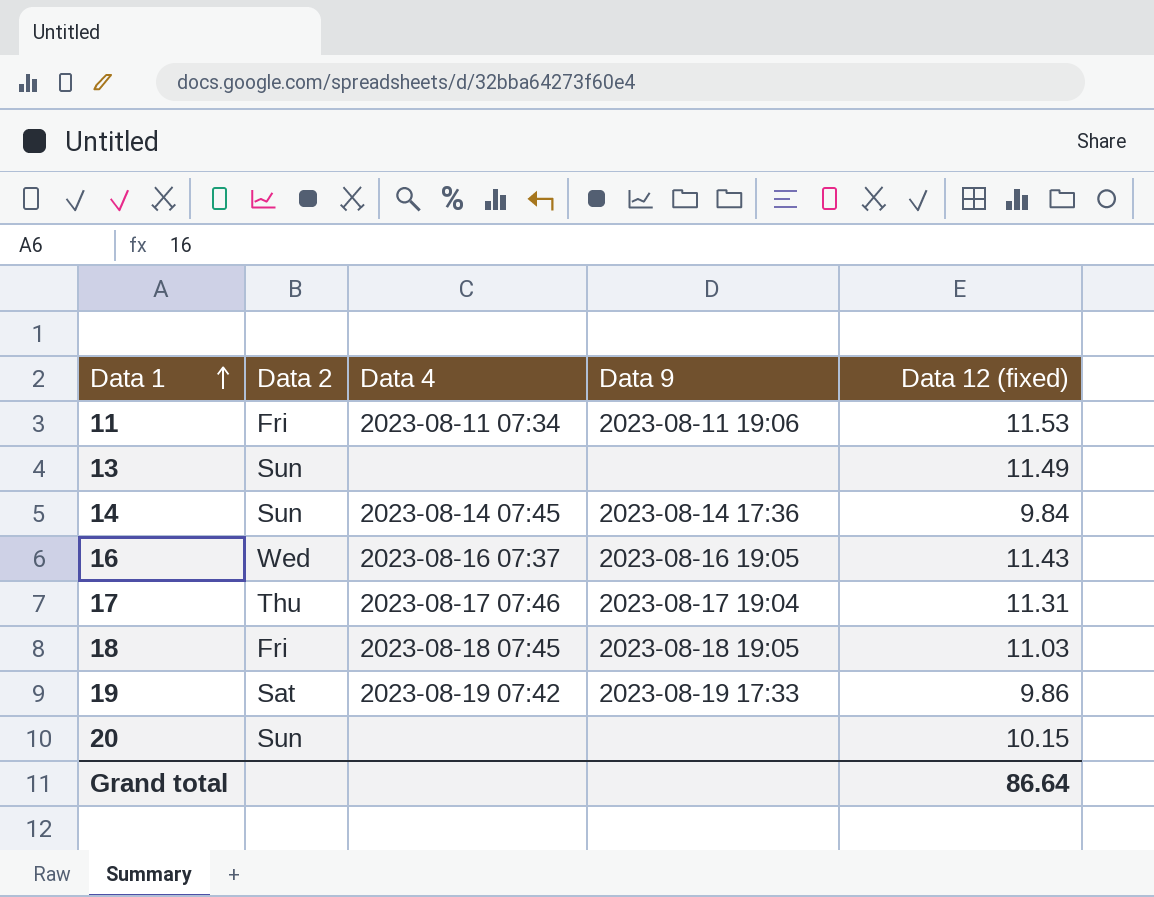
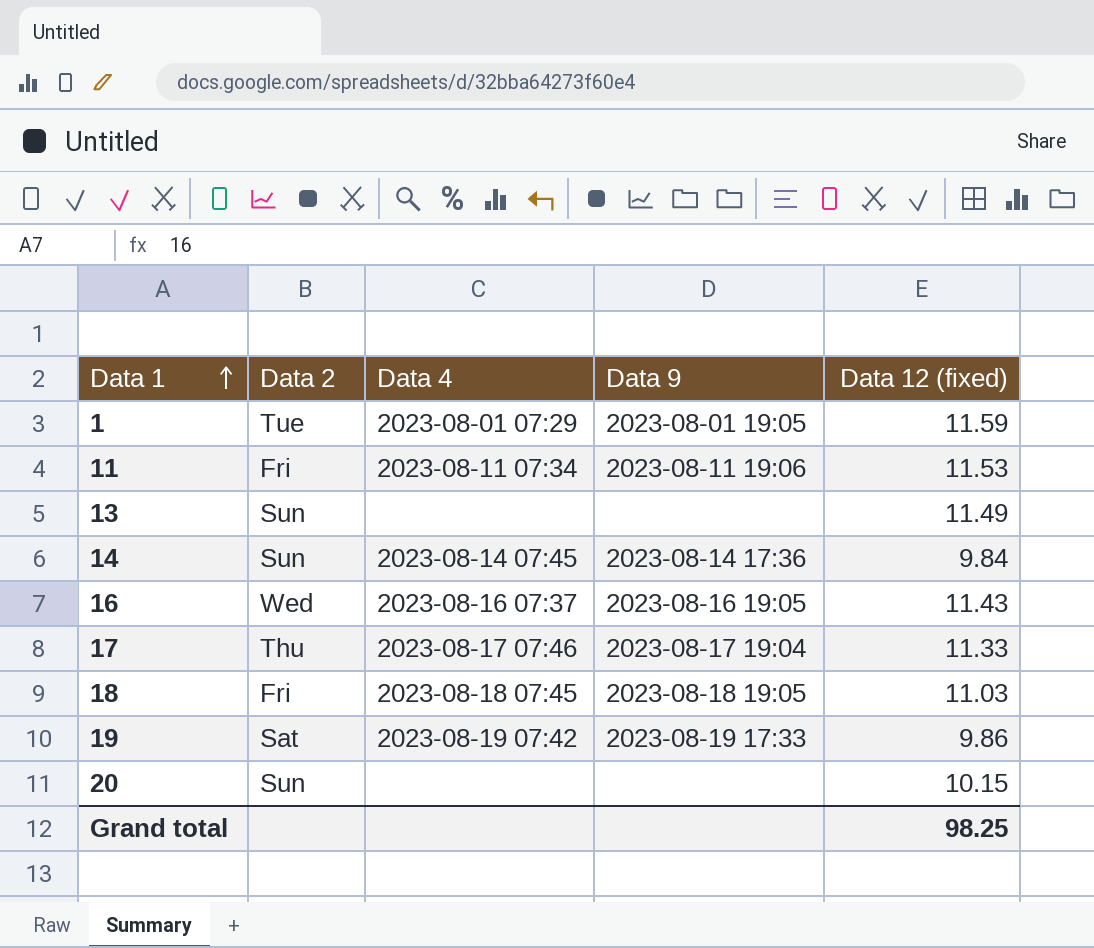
row 1: none -> Tue | 2023-08-01 07:29 | 2023-08-01 19:05 | 11.59
17 | Data 12 (fixed): 11.31 -> 11.33
Grand total | Data 12 (fixed): 86.64 -> 98.25

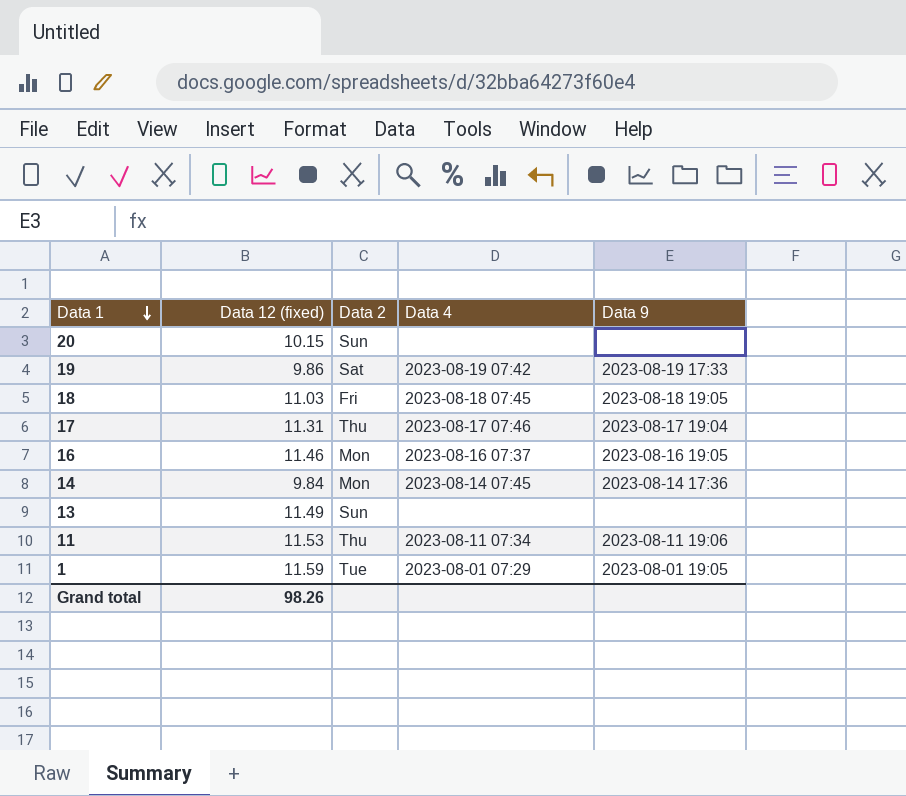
row order: Data 1 ascending -> Data 1 descending
column Data 12 (fixed) | position: 5 -> 2
17 | Data 12 (fixed): 11.33 -> 11.31
16 | Data 12 (fixed): 11.43 -> 11.46
16 | Data 2: Wed -> Mon
14 | Data 2: Sun -> Mon
11 | Data 2: Fri -> Thu
Grand total | Data 12 (fixed): 98.25 -> 98.26

